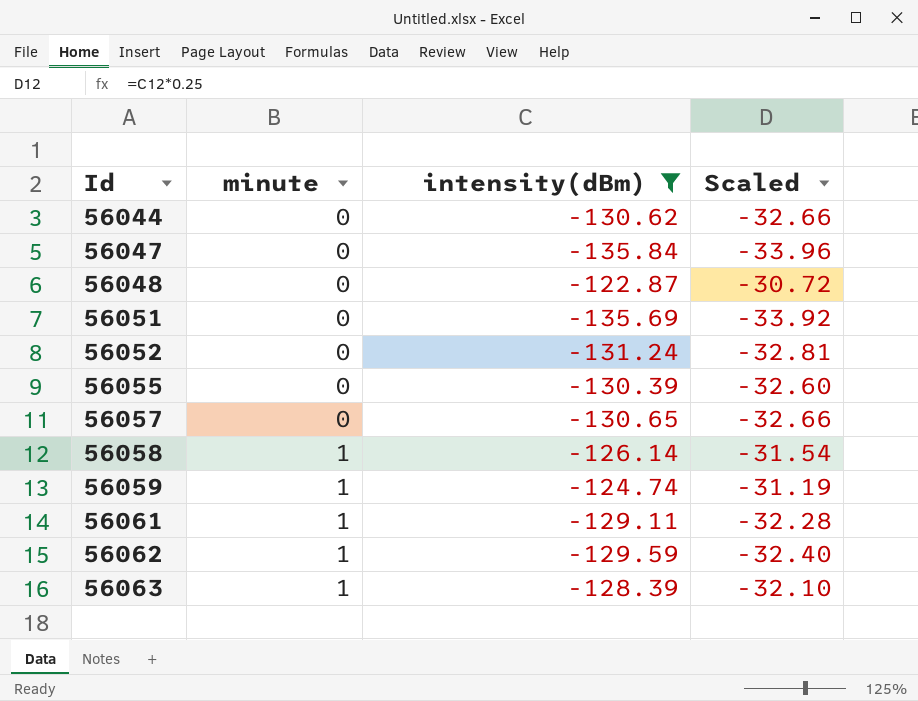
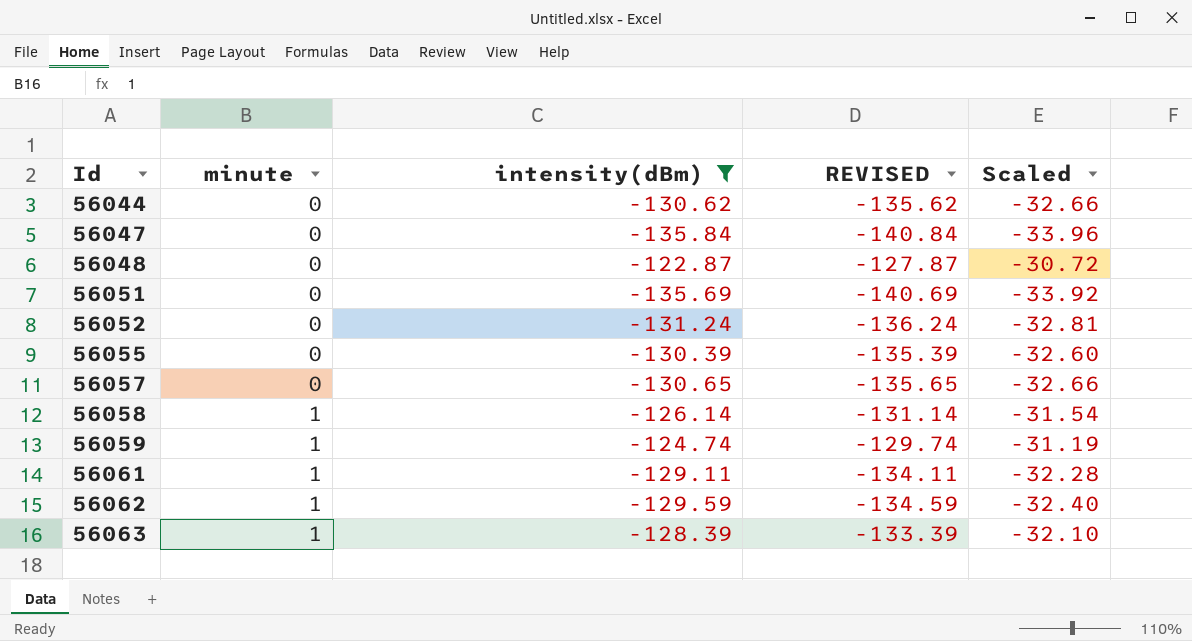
column REVISED | formula: none -> [intensity(dBm)] - 5

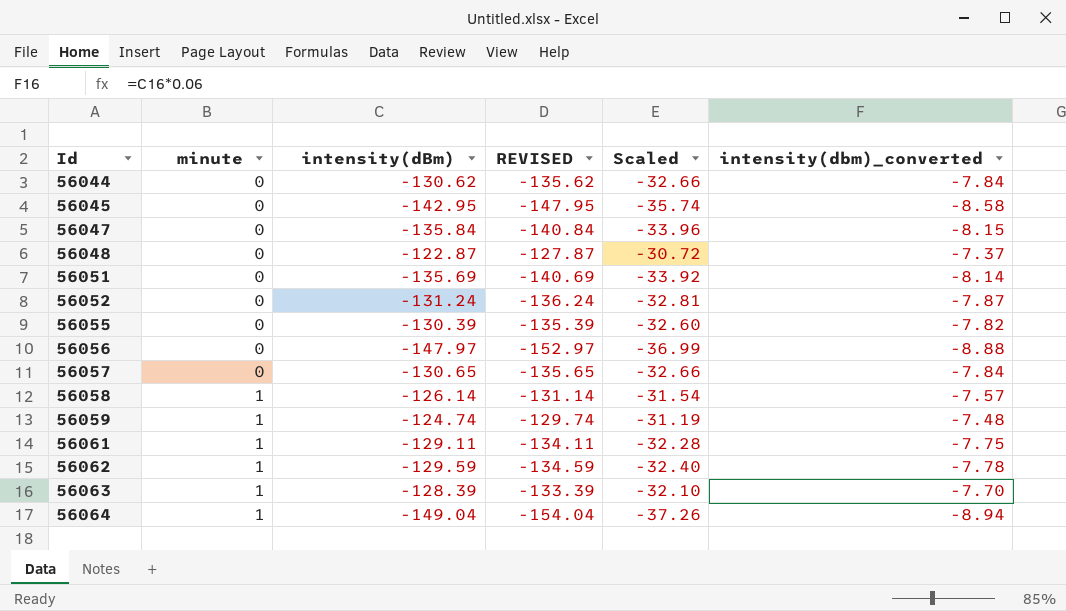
filter: intensity(dBm) >= -135.84 -> none
column intensity(dbm)_converted | formula: none -> [intensity(dBm)] * 0.06

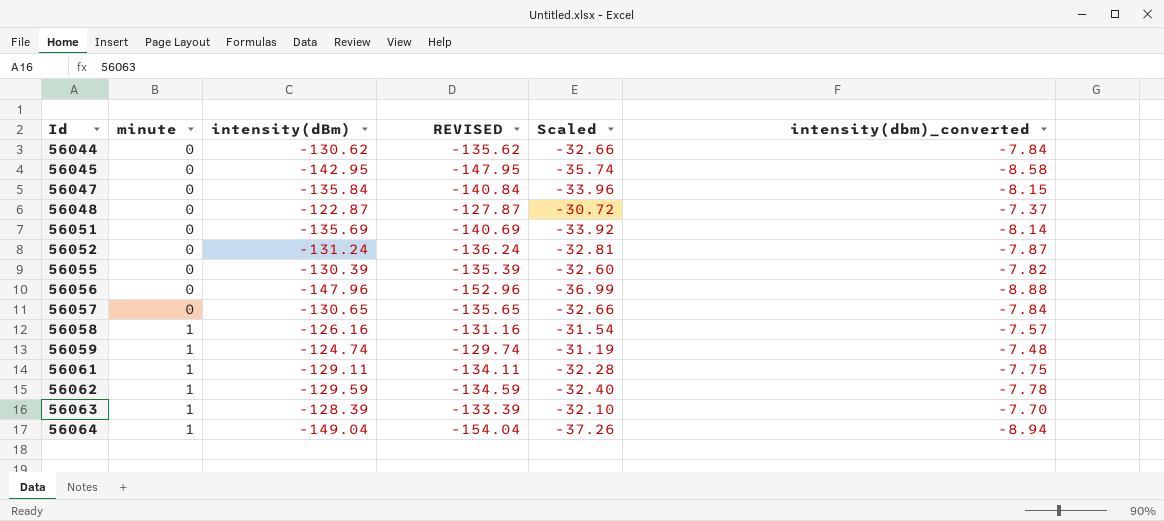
56056 | intensity(dBm): -147.97 -> -147.96
56056 | REVISED: -152.97 -> -152.96
56058 | intensity(dBm): -126.14 -> -126.16
56058 | REVISED: -131.14 -> -131.16

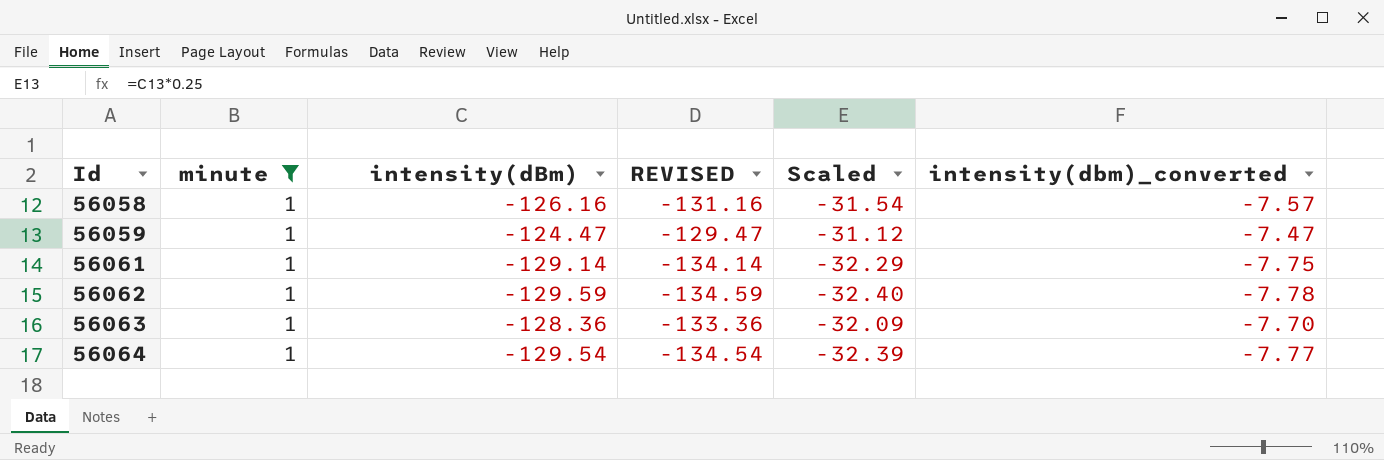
filter: none -> minute = 1
56059 | intensity(dBm): -124.74 -> -124.47
56059 | REVISED: -129.74 -> -129.47
56059 | Scaled: -31.19 -> -31.12
56059 | intensity(dbm)_converted: -7.48 -> -7.47
56061 | intensity(dBm): -129.11 -> -129.14
56061 | REVISED: -134.11 -> -134.14
56061 | Scaled: -32.28 -> -32.29
56063 | intensity(dBm): -128.39 -> -128.36
56063 | REVISED: -133.39 -> -133.36
56063 | Scaled: -32.10 -> -32.09
56064 | intensity(dBm): -149.04 -> -129.54
56064 | REVISED: -154.04 -> -134.54
56064 | Scaled: -37.26 -> -32.39
56064 | intensity(dbm)_converted: -8.94 -> -7.77

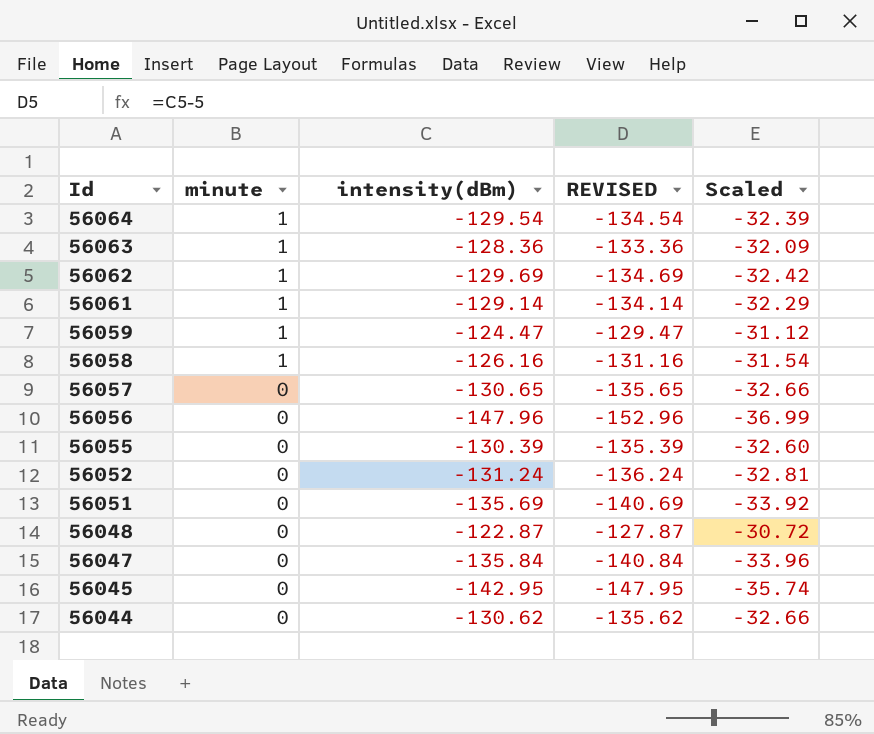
filter: minute = 1 -> none
row order: Id ascending -> Id descending
column intensity(dbm)_converted | formula: [intensity(dBm)] * 0.06 -> none
56062 | intensity(dBm): -129.59 -> -129.69
56062 | REVISED: -134.59 -> -134.69
56062 | Scaled: -32.40 -> -32.42

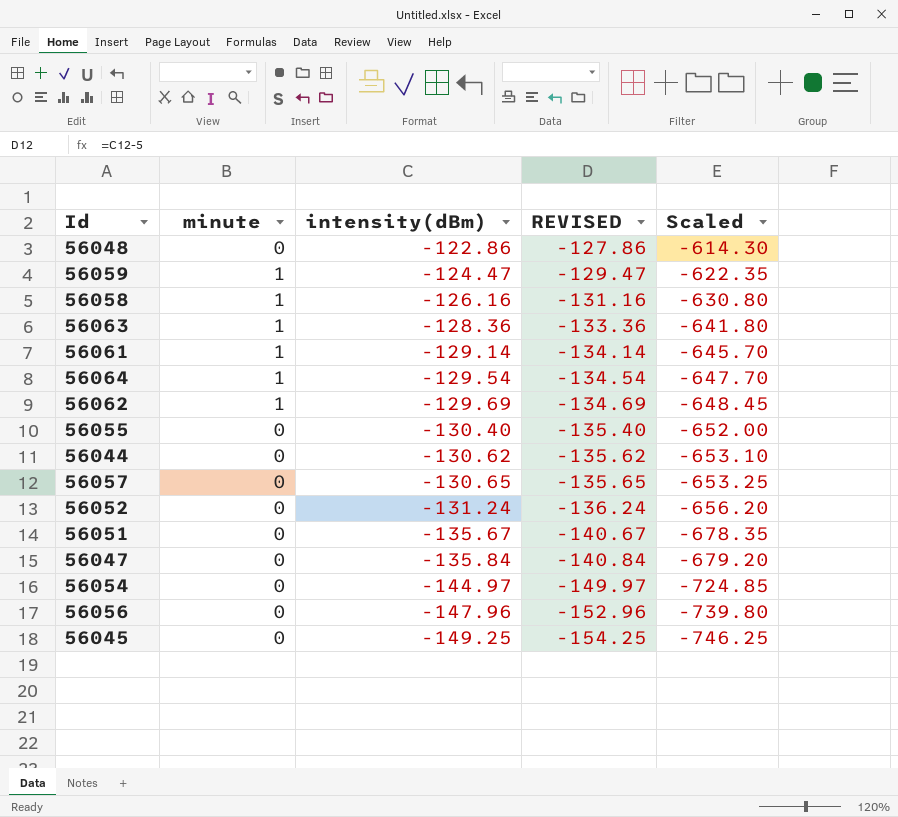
row order: Id descending -> intensity(dBm) descending
column Scaled | formula: [intensity(dBm)] * 0.25 -> [intensity(dBm)] * 5
56048 | intensity(dBm): -122.87 -> -122.86
56048 | REVISED: -127.87 -> -127.86
56055 | intensity(dBm): -130.39 -> -130.40
56055 | REVISED: -135.39 -> -135.40
56051 | intensity(dBm): -135.69 -> -135.67
56051 | REVISED: -140.69 -> -140.67
row 56054: none -> 0 | -144.97 | -149.97 | -724.85
56045 | intensity(dBm): -142.95 -> -149.25
56045 | REVISED: -147.95 -> -154.25

